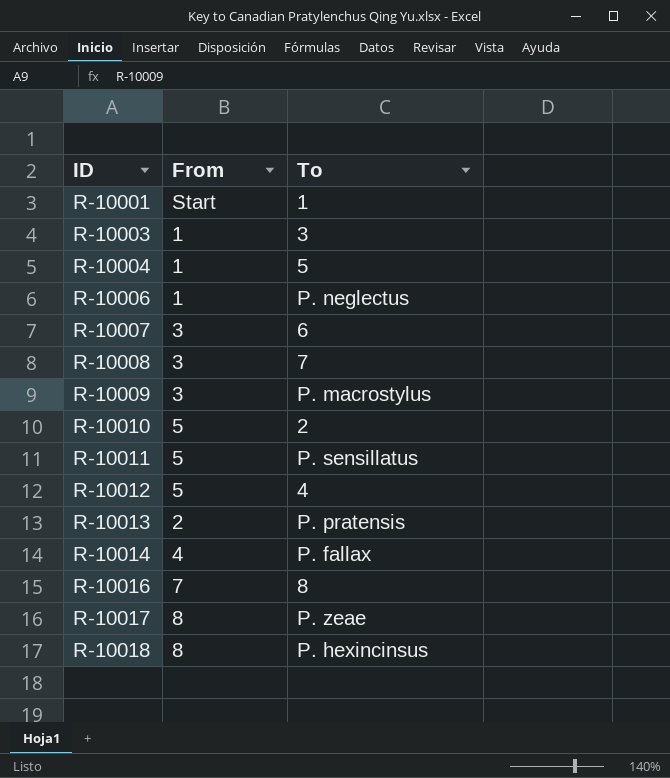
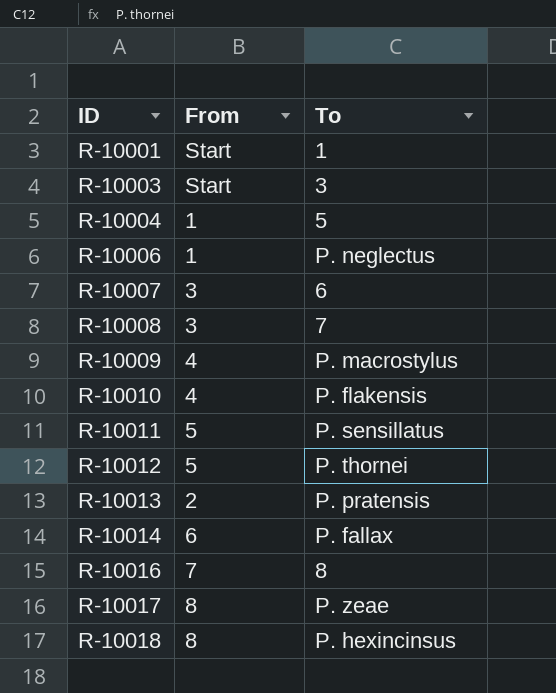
R-10003 | From: 1 -> Start
R-10009 | From: 3 -> 4
R-10010 | From: 5 -> 4
R-10010 | To: 2 -> P. flakensis
R-10012 | To: 4 -> P. thornei
R-10014 | From: 4 -> 6

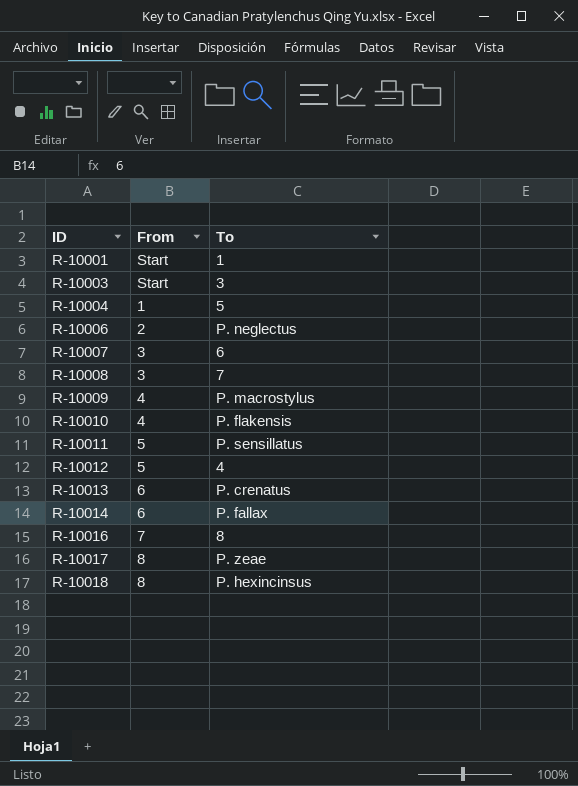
R-10006 | From: 1 -> 2
R-10012 | To: P. thornei -> 4
R-10013 | From: 2 -> 6
R-10013 | To: P. pratensis -> P. crenatus

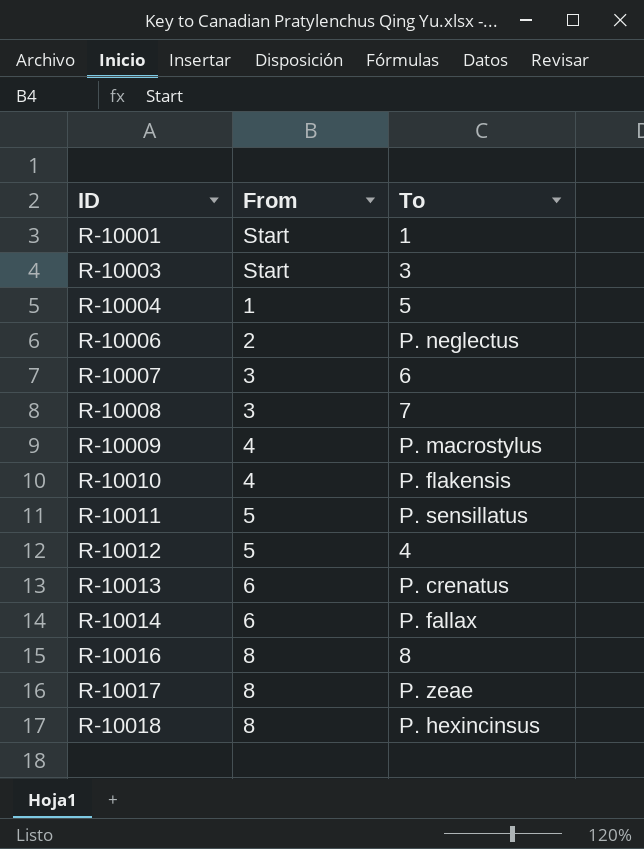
R-10016 | From: 7 -> 8

